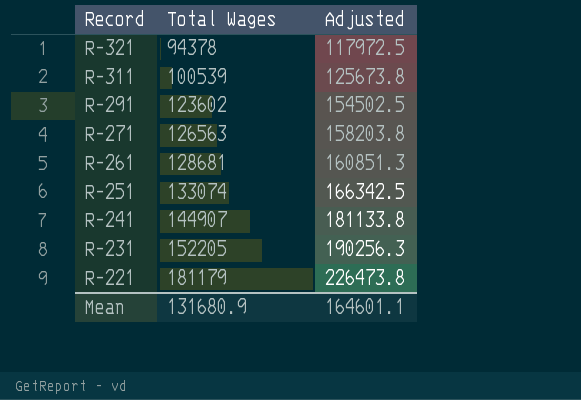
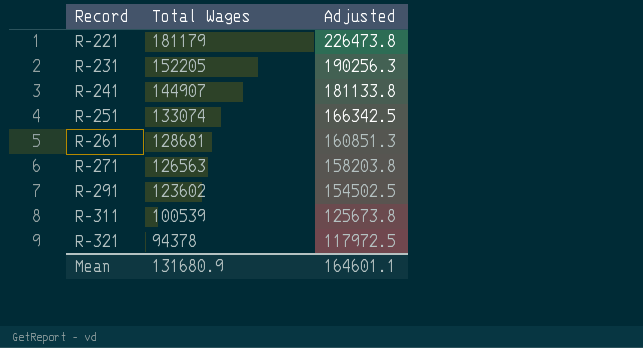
row order: Record descending -> Record ascending

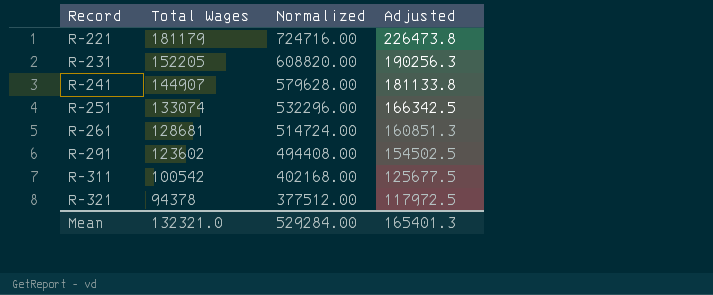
column Normalized | formula: none -> [Total Wages] * 4
row R-271: 126563 | 158203.8 -> none
R-311 | Total Wages: 100539 -> 100542
R-311 | Adjusted: 125673.8 -> 125677.5
Mean | Total Wages: 131680.9 -> 132321.0
Mean | Adjusted: 164601.1 -> 165401.3

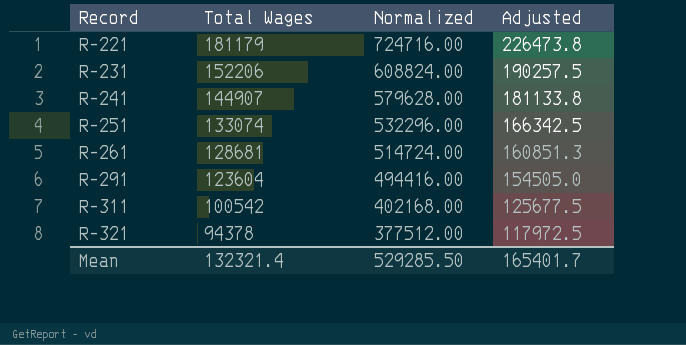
R-231 | Total Wages: 152205 -> 152206
R-231 | Normalized: 608820.00 -> 608824.00
R-231 | Adjusted: 190256.3 -> 190257.5
R-291 | Total Wages: 123602 -> 123604
R-291 | Normalized: 494408.00 -> 494416.00
R-291 | Adjusted: 154502.5 -> 154505.0
Mean | Total Wages: 132321.0 -> 132321.4
Mean | Normalized: 529284.00 -> 529285.50
Mean | Adjusted: 165401.3 -> 165401.7

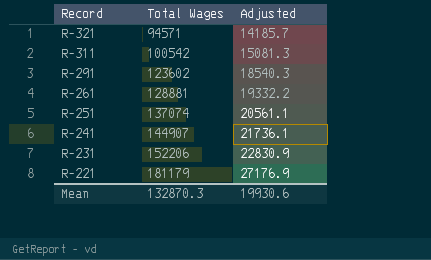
row order: Record ascending -> Record descending
column Normalized | formula: [Total Wages] * 4 -> none
column Adjusted | formula: [Total Wages] * 1.25 -> [Total Wages] * 0.15
R-321 | Total Wages: 94378 -> 94571
R-291 | Total Wages: 123604 -> 123602
R-261 | Total Wages: 128681 -> 128881
R-251 | Total Wages: 133074 -> 137074
Mean | Total Wages: 132321.4 -> 132870.3
Mean | Adjusted: 165401.7 -> 19930.6

